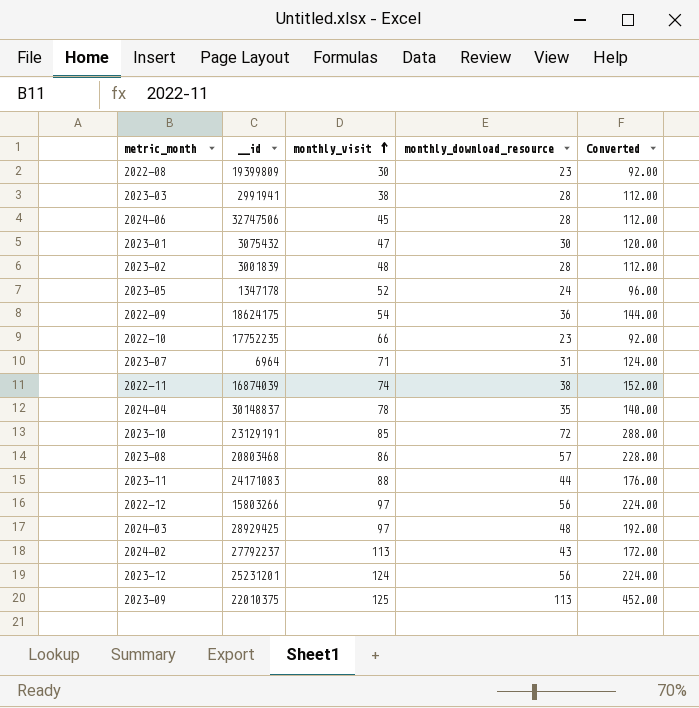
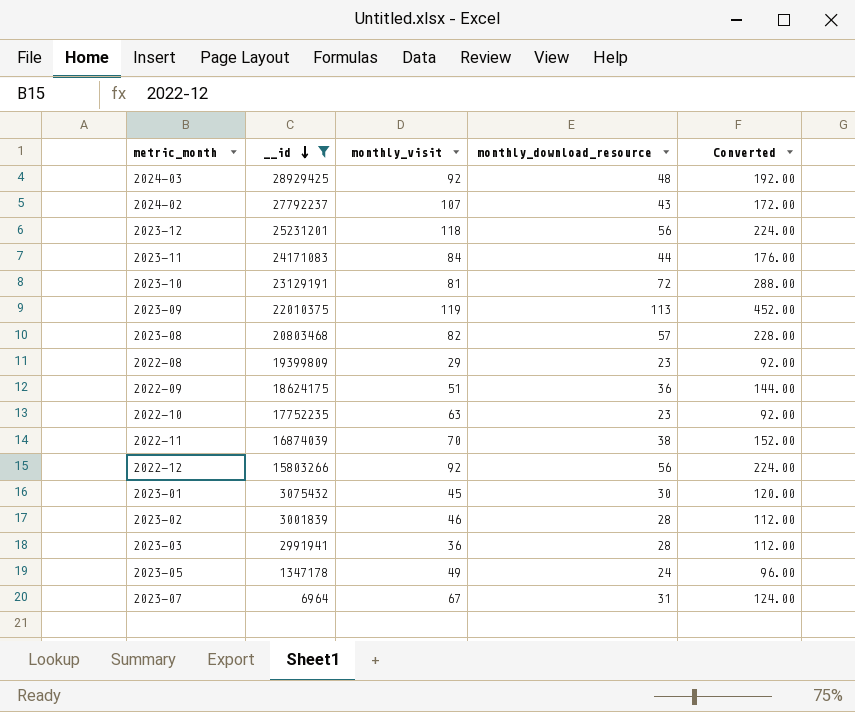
filter: none -> __id <= 28929425
row order: monthly_visit ascending -> __id descending
2024-03 | monthly_visit: 97 -> 92
2024-02 | monthly_visit: 113 -> 107
2023-12 | monthly_visit: 124 -> 118
2023-11 | monthly_visit: 88 -> 84
2023-10 | monthly_visit: 85 -> 81
2023-09 | monthly_visit: 125 -> 119
2023-08 | monthly_visit: 86 -> 82
2022-08 | monthly_visit: 30 -> 29
2022-09 | monthly_visit: 54 -> 51
2022-10 | monthly_visit: 66 -> 63
2022-11 | monthly_visit: 74 -> 70
2022-12 | monthly_visit: 97 -> 92
2023-01 | monthly_visit: 47 -> 45
2023-02 | monthly_visit: 48 -> 46
2023-03 | monthly_visit: 38 -> 36
2023-05 | monthly_visit: 52 -> 49
2023-07 | monthly_visit: 71 -> 67

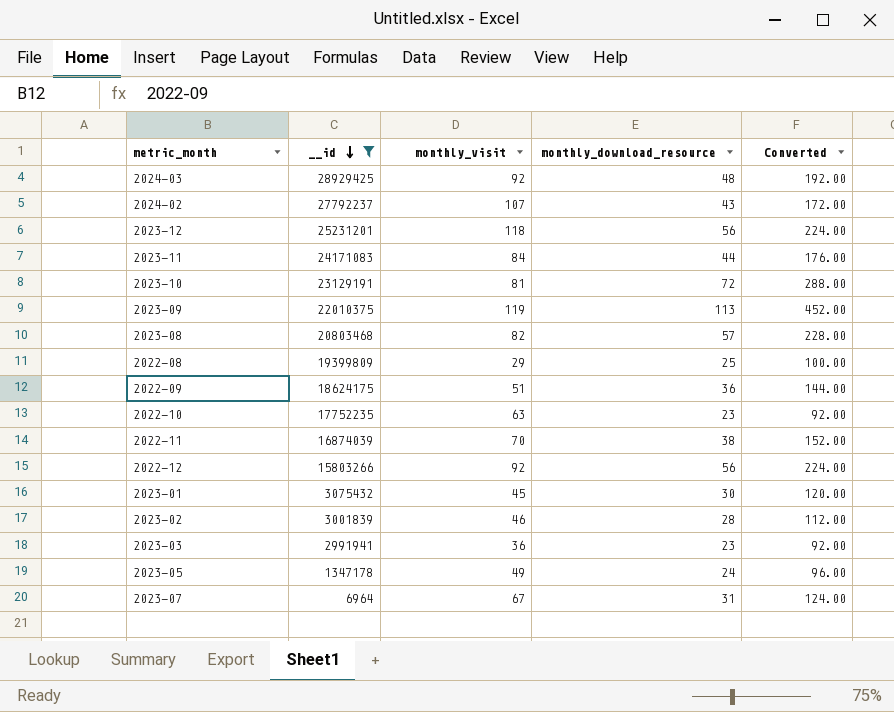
2022-08 | monthly_download_resource: 23 -> 25
2022-08 | Converted: 92.00 -> 100.00
2023-03 | monthly_download_resource: 28 -> 23
2023-03 | Converted: 112.00 -> 92.00

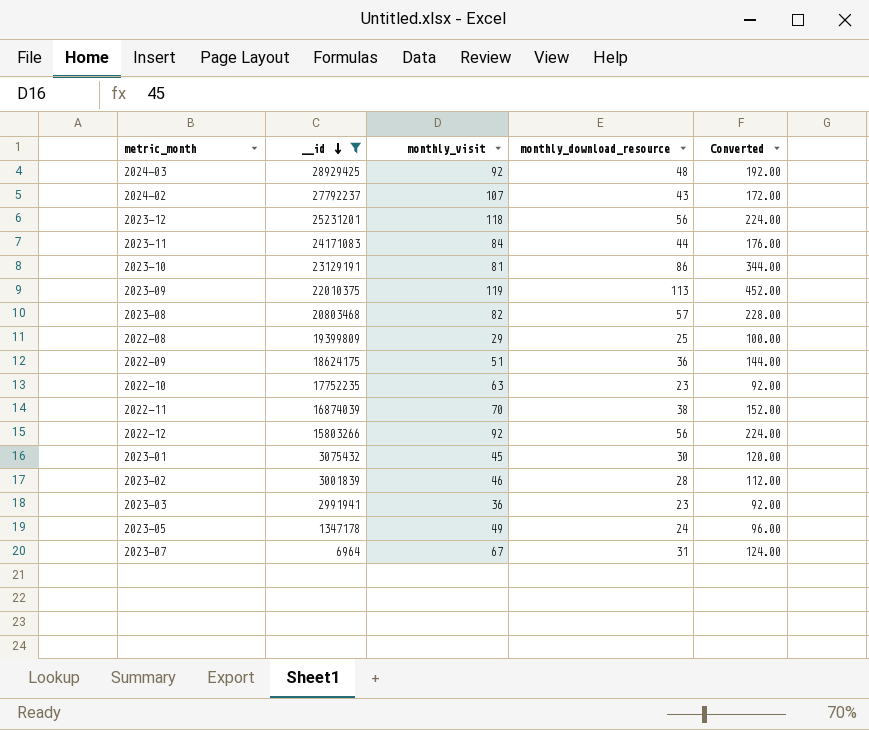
2023-10 | monthly_download_resource: 72 -> 86
2023-10 | Converted: 288.00 -> 344.00

